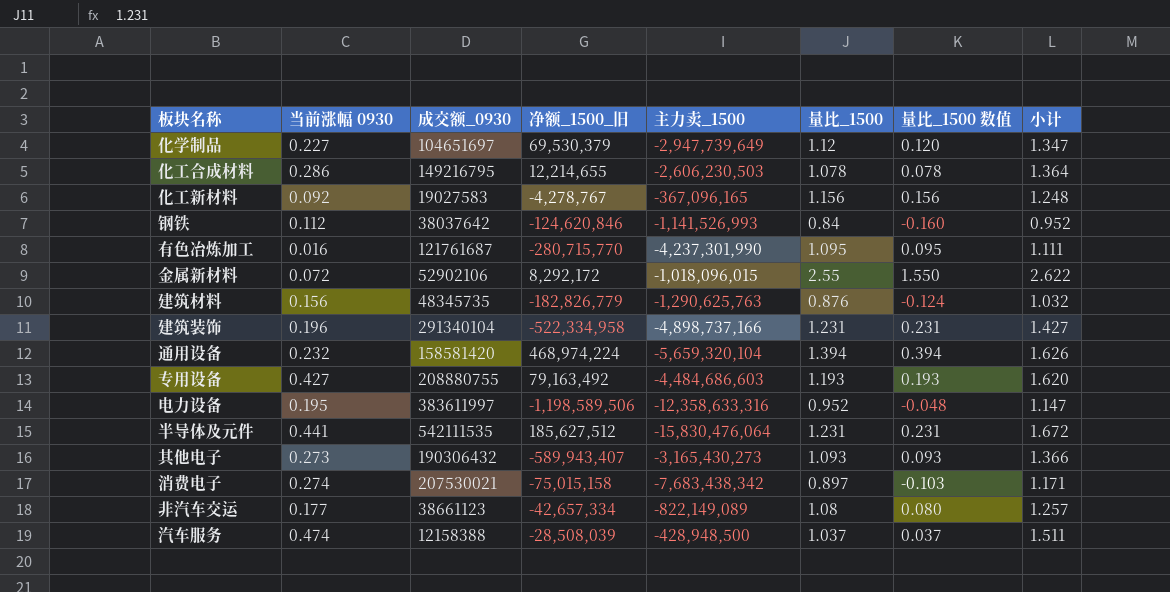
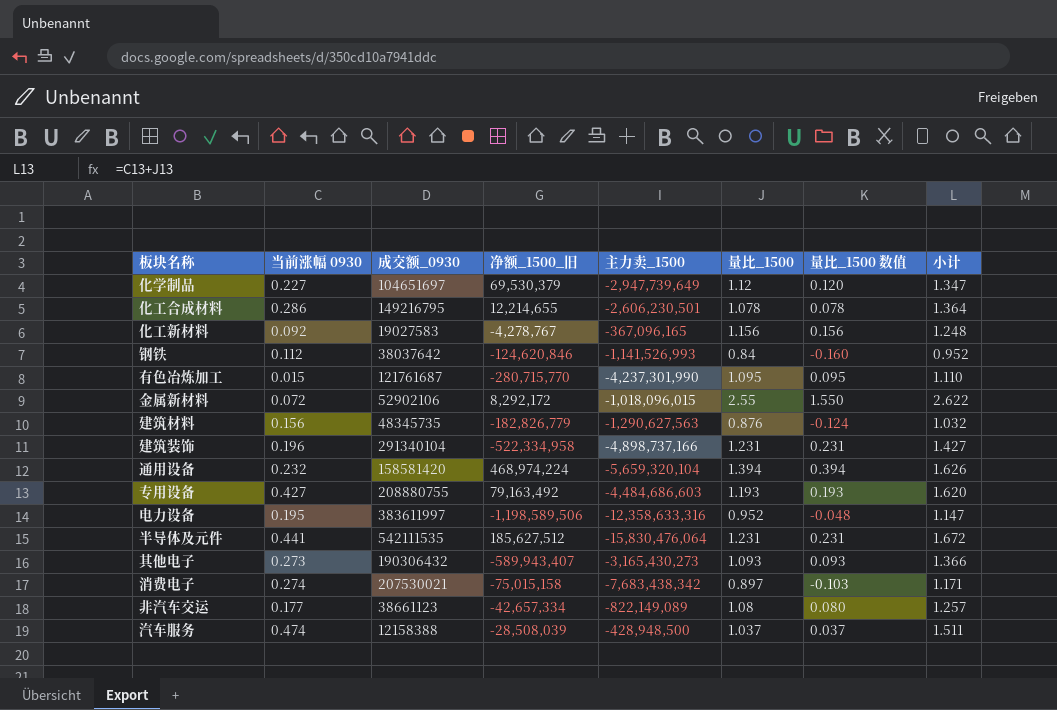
化工合成材料 | 主力卖_1500: -2,606,230,503 -> -2,606,230,501
有色冶炼加工 | 当前涨幅 0930: 0.016 -> 0.015
有色冶炼加工 | 小计: 1.111 -> 1.110
建筑材料 | 主力卖_1500: -1,290,625,763 -> -1,290,627,563

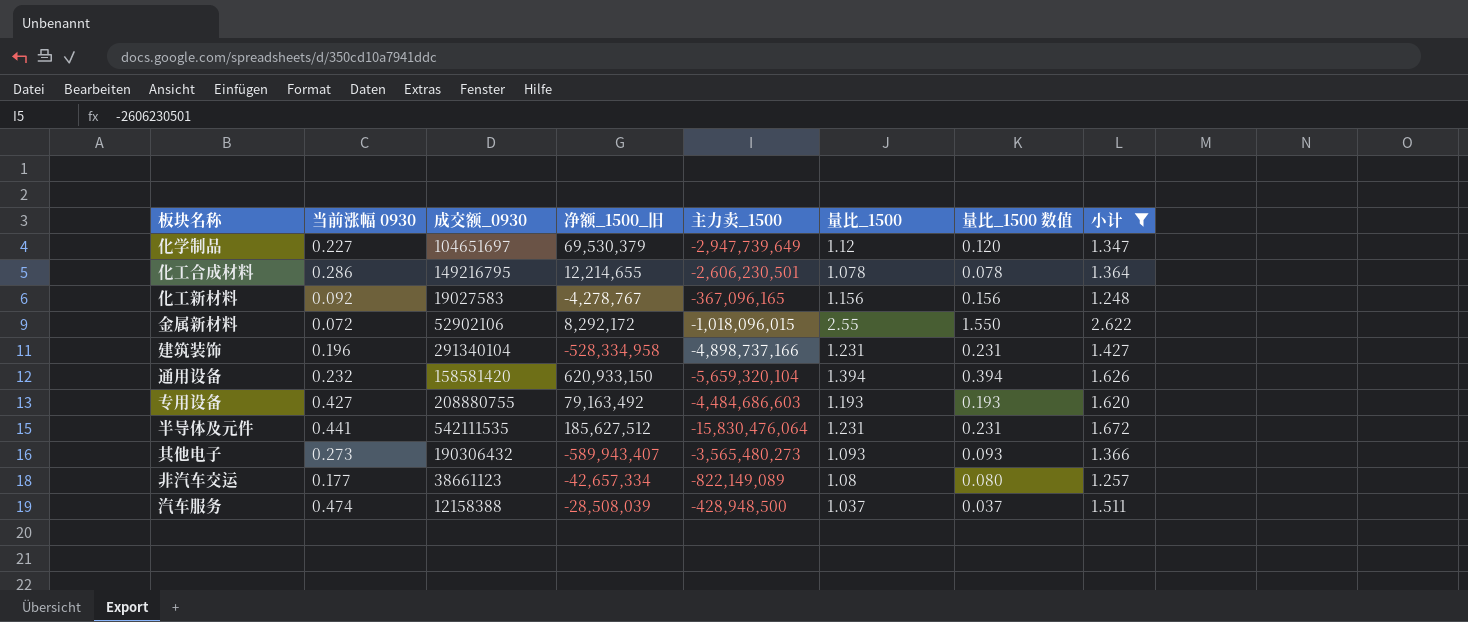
filter: none -> 小计 >= 1.248
建筑装饰 | 净额_1500_旧: -522,334,958 -> -528,334,958
通用设备 | 净额_1500_旧: 468,974,224 -> 620,933,150
其他电子 | 主力卖_1500: -3,165,430,273 -> -3,565,480,273

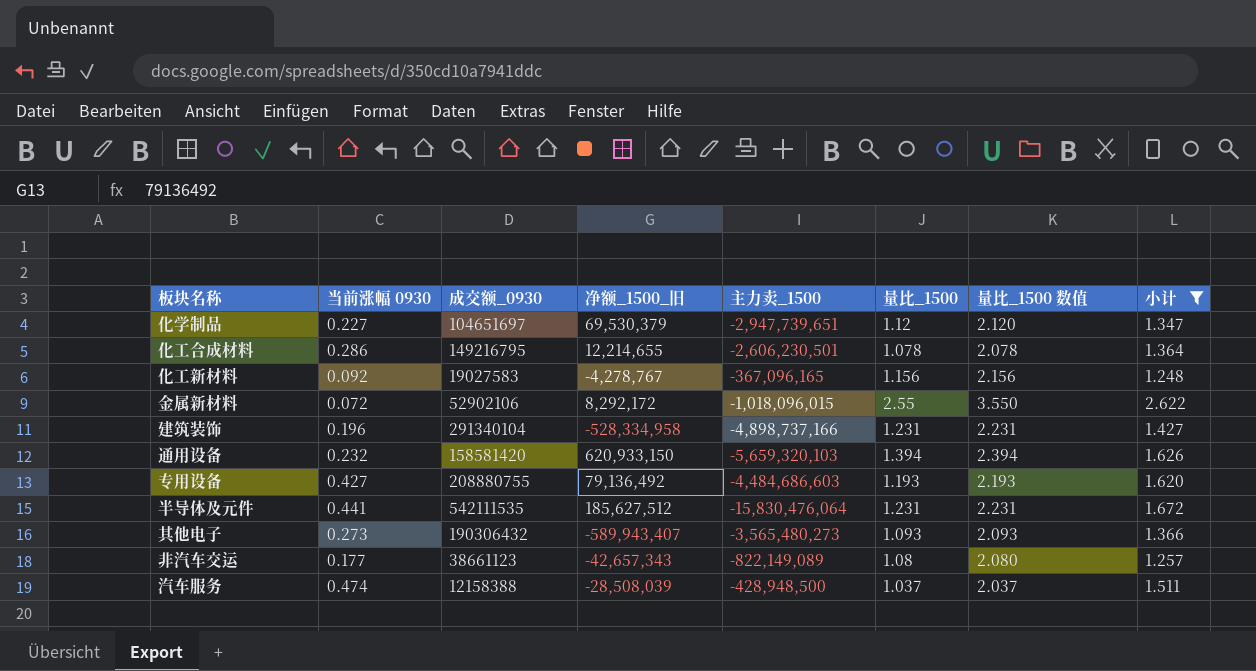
column 量比_1500 数值 | formula: [量比_1500] - 1 -> [量比_1500] + 1
化学制品 | 主力卖_1500: -2,947,739,649 -> -2,947,739,651
通用设备 | 主力卖_1500: -5,659,320,104 -> -5,659,320,103
专用设备 | 净额_1500_旧: 79,163,492 -> 79,136,492
非汽车交运 | 净额_1500_旧: -42,657,334 -> -42,657,343

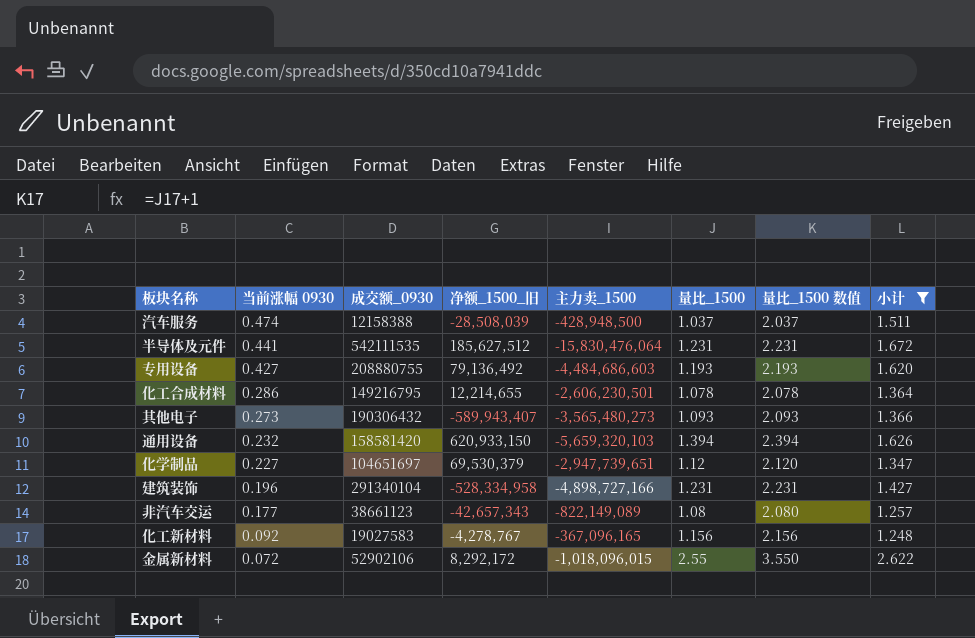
row order: none -> 当前涨幅 0930 descending
建筑装饰 | 主力卖_1500: -4,898,737,166 -> -4,898,727,166

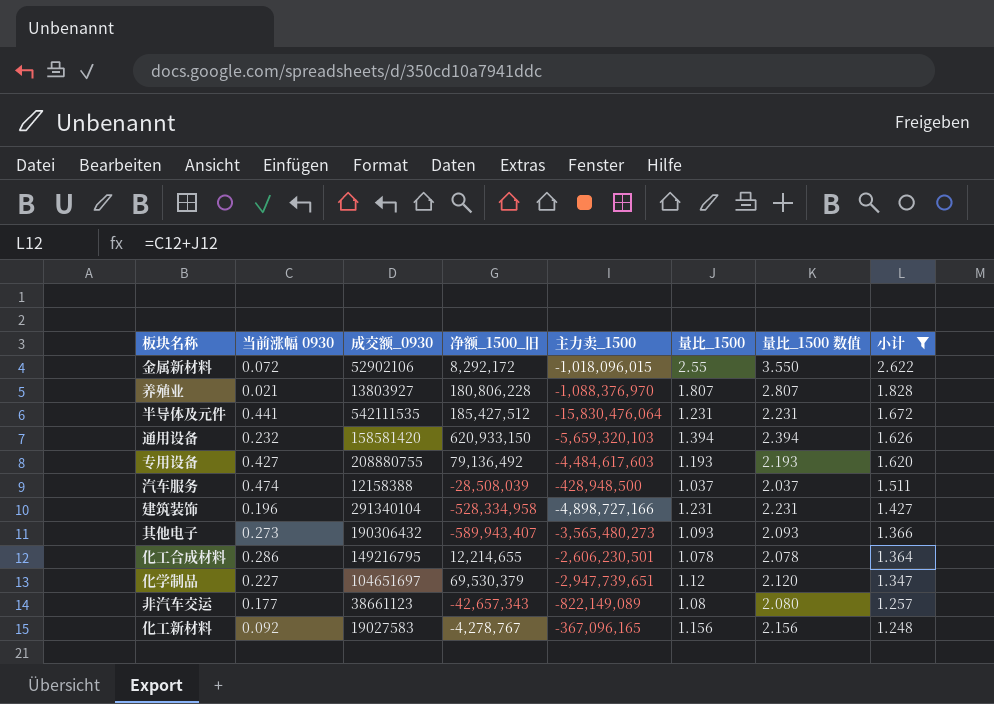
row order: 当前涨幅 0930 descending -> 小计 descending
row 养殖业: none -> 0.021 | 13803927 | 180,806,228 | -1,088,376,970 | 1.807 | 2.807 | 1.828
半导体及元件 | 净额_1500_旧: 185,627,512 -> 185,427,512
专用设备 | 主力卖_1500: -4,484,686,603 -> -4,484,617,603

